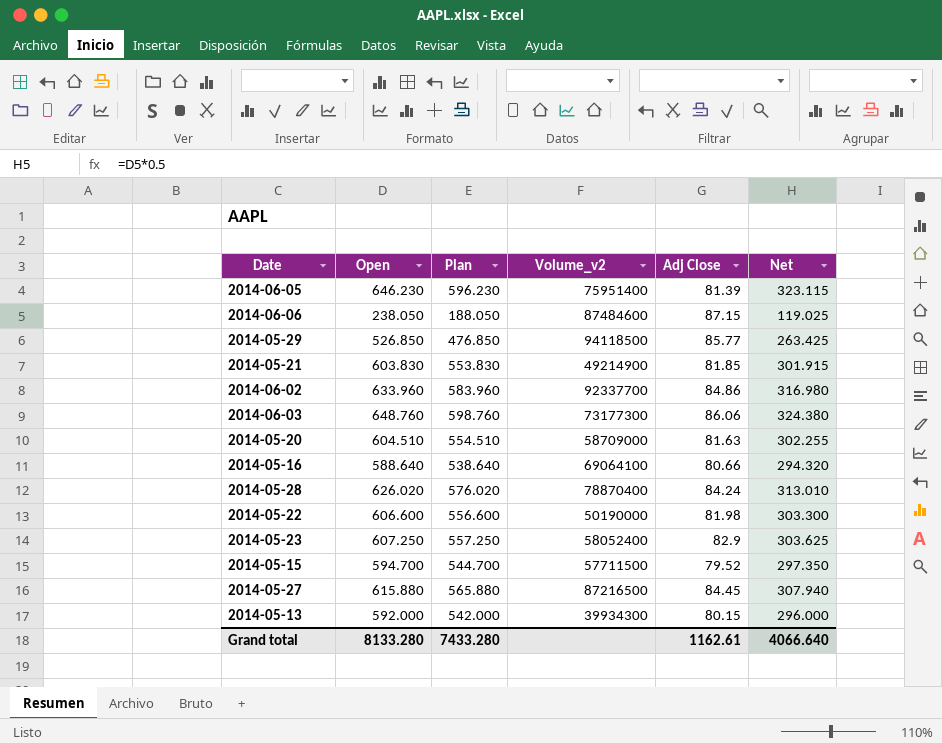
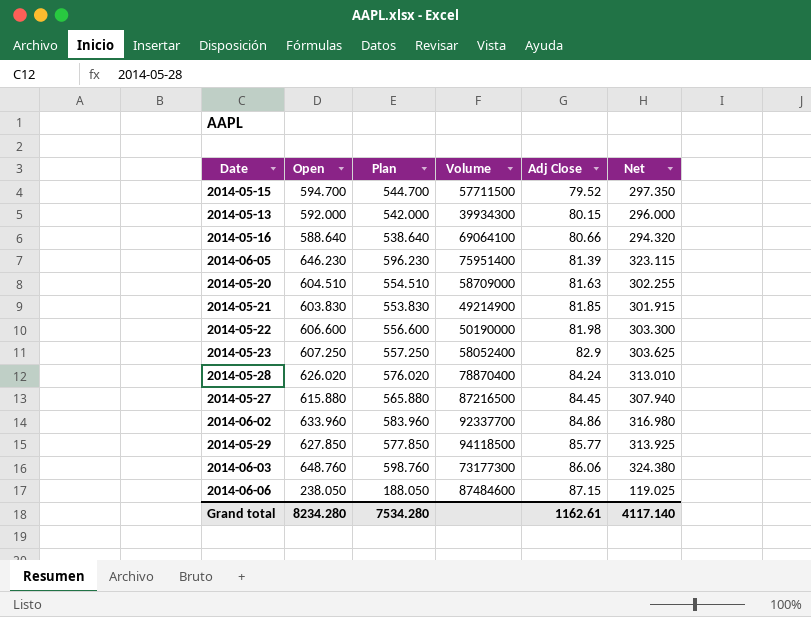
row order: none -> Adj Close ascending
column name: Volume_v2 -> Volume
2014-05-29 | Open: 526.850 -> 627.850
2014-05-29 | Plan: 476.850 -> 577.850
2014-05-29 | Net: 263.425 -> 313.925
Grand total | Open: 8133.280 -> 8234.280
Grand total | Plan: 7433.280 -> 7534.280
Grand total | Net: 4066.640 -> 4117.140

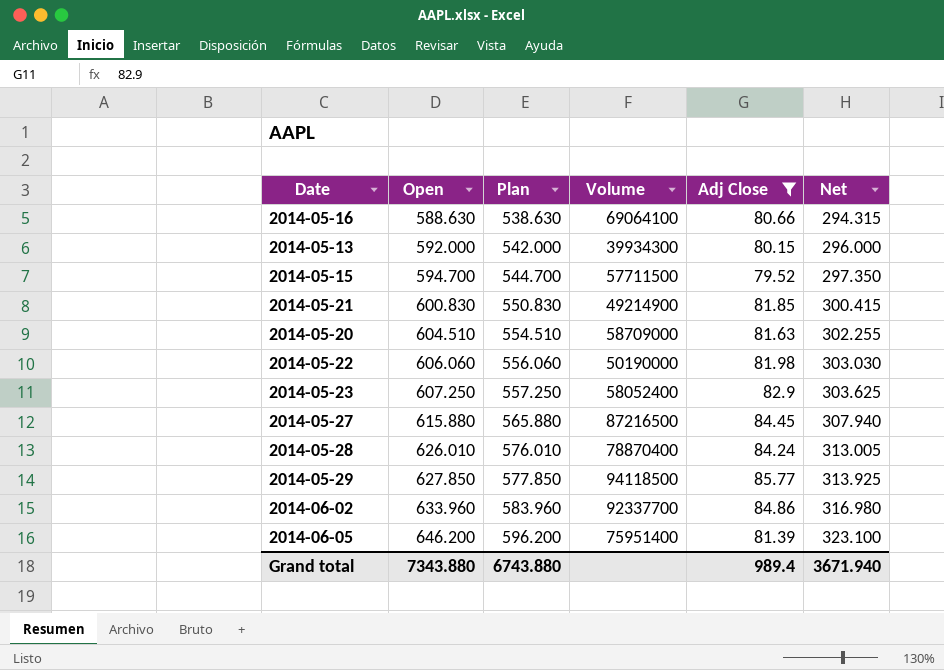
filter: none -> Adj Close <= 85.77
row order: Adj Close ascending -> Open ascending
2014-05-16 | Open: 588.640 -> 588.630
2014-05-16 | Plan: 538.640 -> 538.630
2014-05-16 | Net: 294.320 -> 294.315
2014-05-21 | Open: 603.830 -> 600.830
2014-05-21 | Plan: 553.830 -> 550.830
2014-05-21 | Net: 301.915 -> 300.415
2014-05-22 | Open: 606.600 -> 606.060
2014-05-22 | Plan: 556.600 -> 556.060
2014-05-22 | Net: 303.300 -> 303.030
2014-05-28 | Open: 626.020 -> 626.010
2014-05-28 | Plan: 576.020 -> 576.010
2014-05-28 | Net: 313.010 -> 313.005
2014-06-05 | Open: 646.230 -> 646.200
2014-06-05 | Plan: 596.230 -> 596.200
2014-06-05 | Net: 323.115 -> 323.100
Grand total | Open: 8234.280 -> 7343.880
Grand total | Plan: 7534.280 -> 6743.880
Grand total | Adj Close: 1162.61 -> 989.4
Grand total | Net: 4117.140 -> 3671.940

